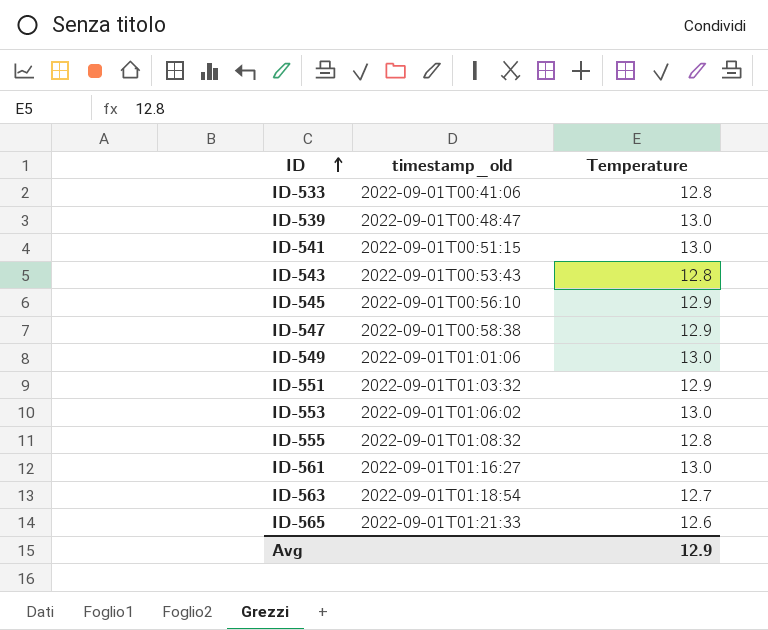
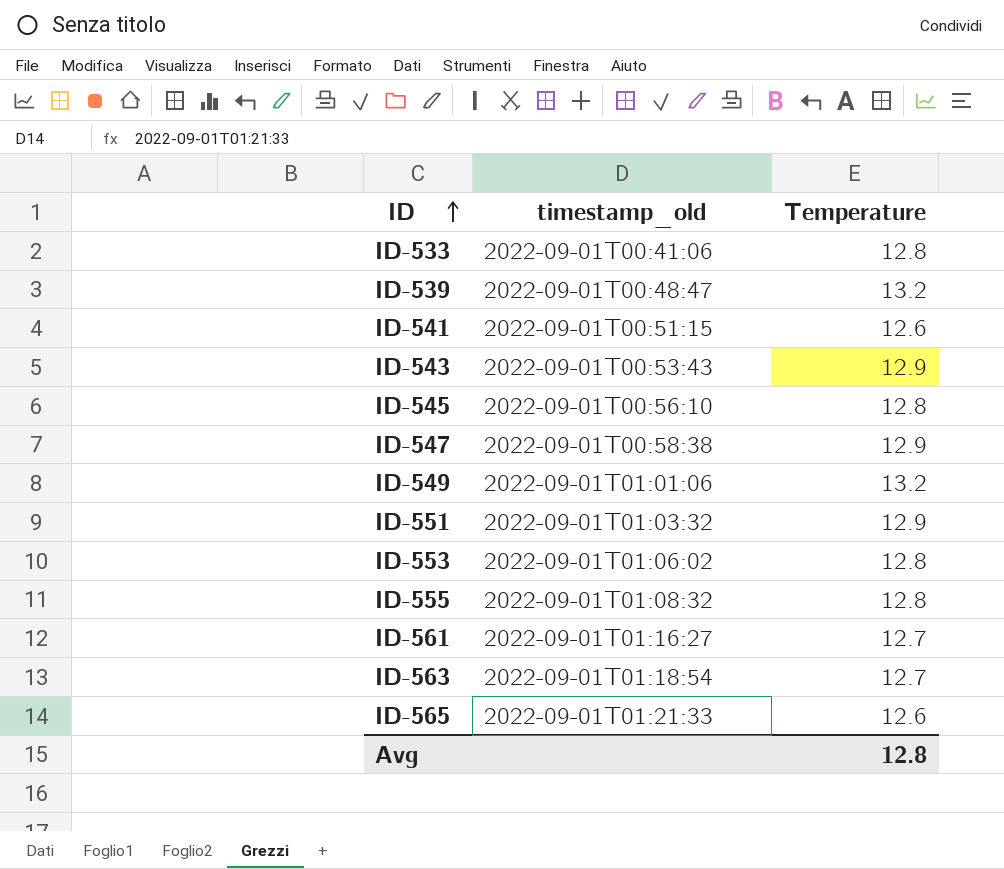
ID-539 | Temperature: 13.0 -> 13.2
ID-541 | Temperature: 13.0 -> 12.6
ID-543 | Temperature: 12.8 -> 12.9
ID-545 | Temperature: 12.9 -> 12.8
ID-549 | Temperature: 13.0 -> 13.2
ID-553 | Temperature: 13.0 -> 12.8
ID-561 | Temperature: 13.0 -> 12.7
Avg | Temperature: 12.9 -> 12.8

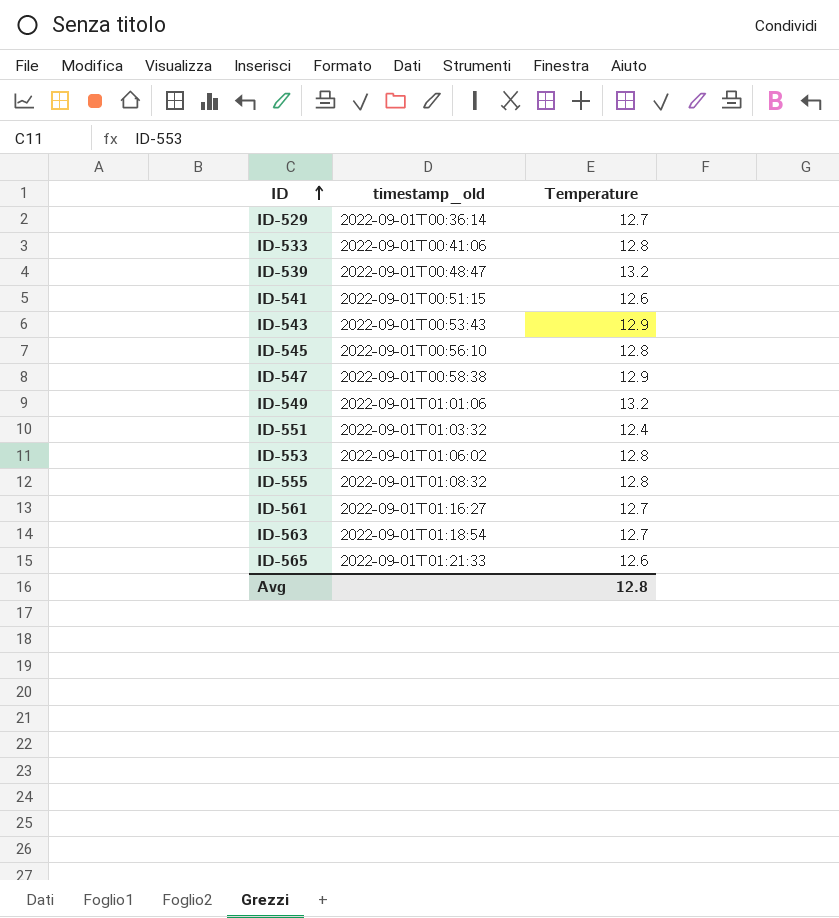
row ID-529: none -> 2022-09-01T00:36:14 | 12.7
ID-551 | Temperature: 12.9 -> 12.4

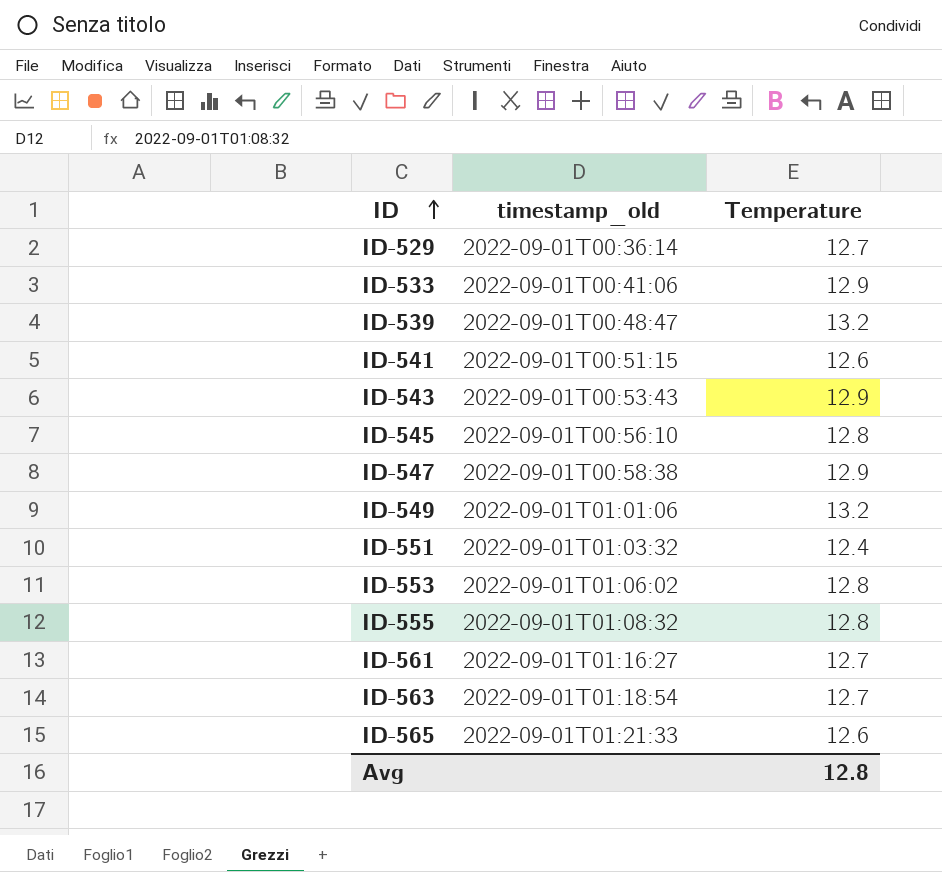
ID-533 | Temperature: 12.8 -> 12.9

